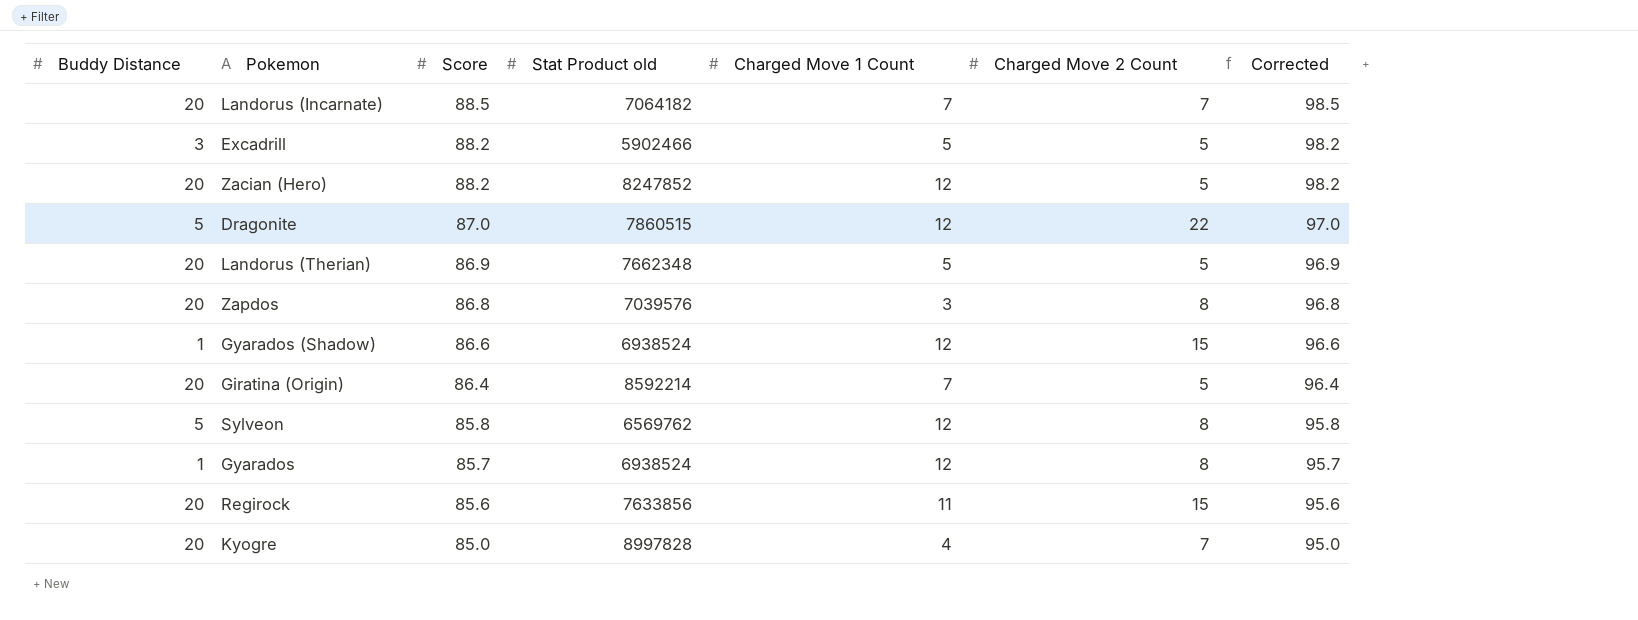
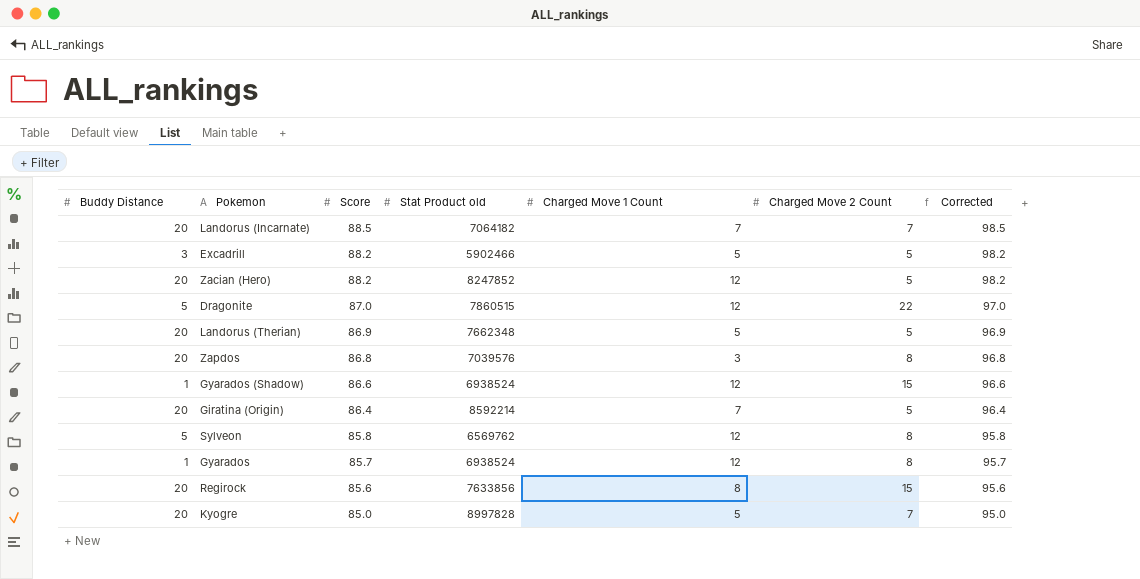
Regirock | Charged Move 1 Count: 11 -> 8
Kyogre | Charged Move 1 Count: 4 -> 5

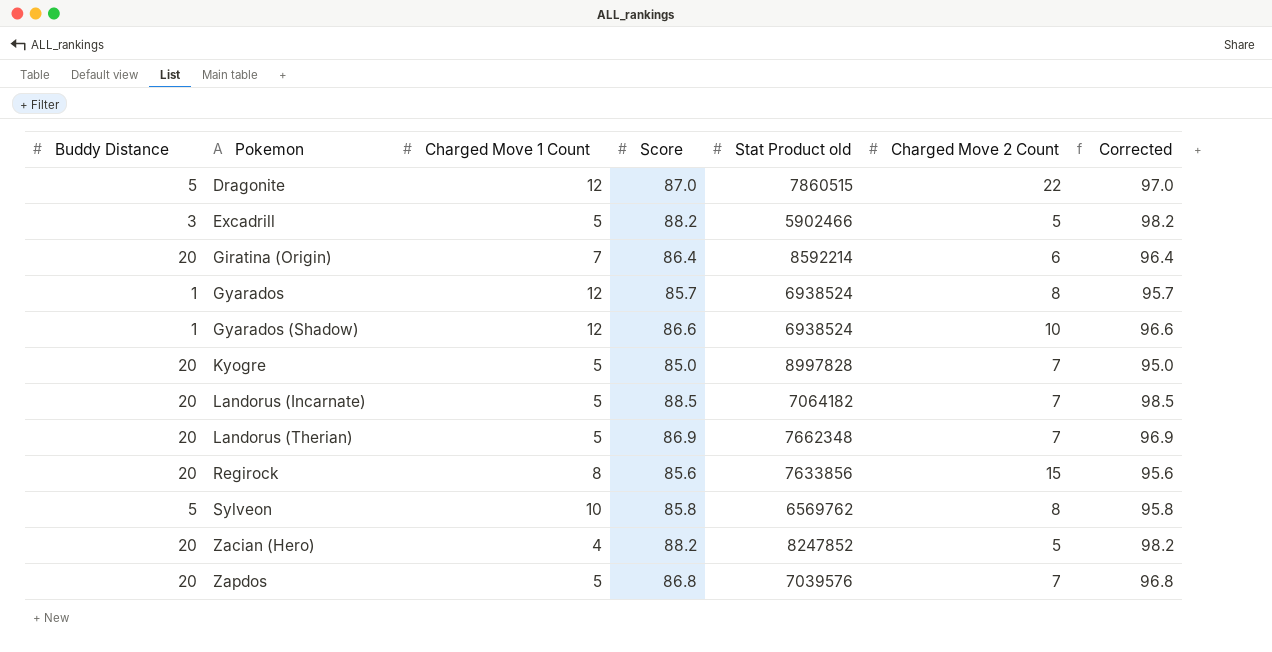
row order: Score descending -> Pokemon ascending
column Charged Move 1 Count | position: 5 -> 3
Giratina (Origin) | Charged Move 2 Count: 5 -> 6
Gyarados (Shadow) | Charged Move 2 Count: 15 -> 10
Landorus (Incarnate) | Charged Move 1 Count: 7 -> 5
Landorus (Therian) | Charged Move 2 Count: 5 -> 7
Sylveon | Charged Move 1 Count: 12 -> 10
Zacian (Hero) | Charged Move 1 Count: 12 -> 4
Zapdos | Charged Move 1 Count: 3 -> 5
Zapdos | Charged Move 2 Count: 8 -> 7

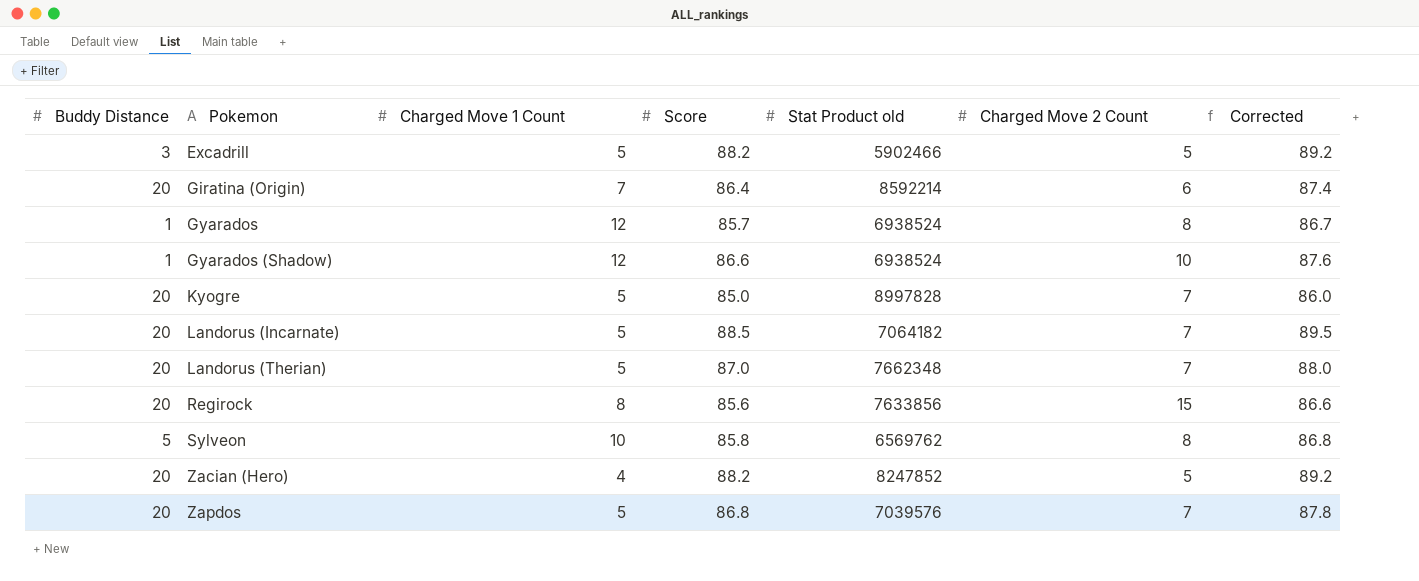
column Corrected | formula: [Score] + 10 -> [Score] + 1
row Dragonite: 5 | 12 | 87.0 | 7860515 | 22 | 97.0 -> none
Landorus (Therian) | Score: 86.9 -> 87.0

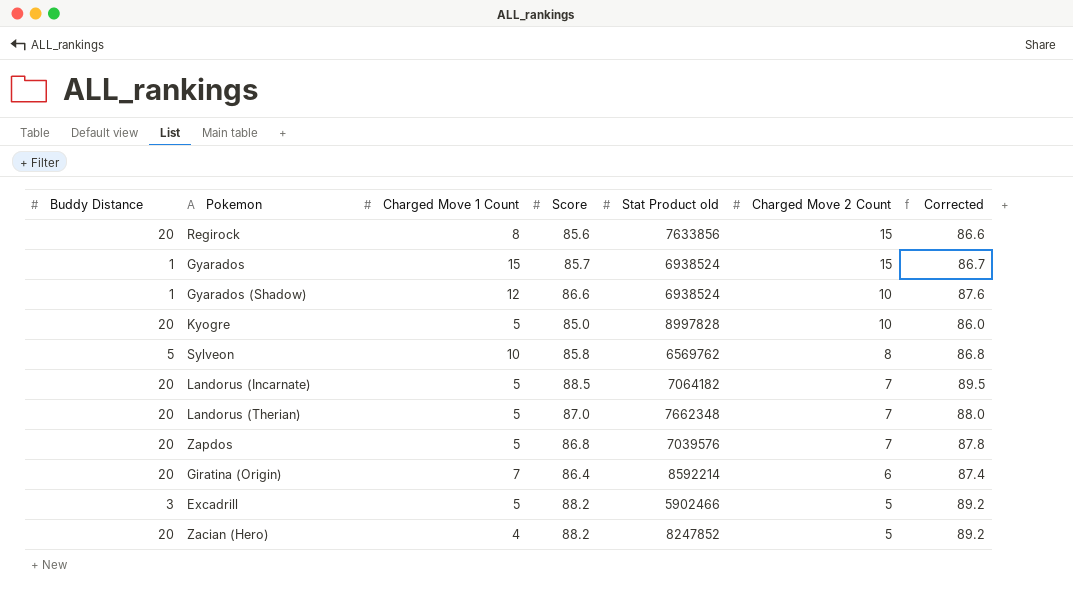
row order: Pokemon ascending -> Charged Move 2 Count descending
Gyarados | Charged Move 1 Count: 12 -> 15
Gyarados | Charged Move 2 Count: 8 -> 15
Kyogre | Charged Move 2 Count: 7 -> 10

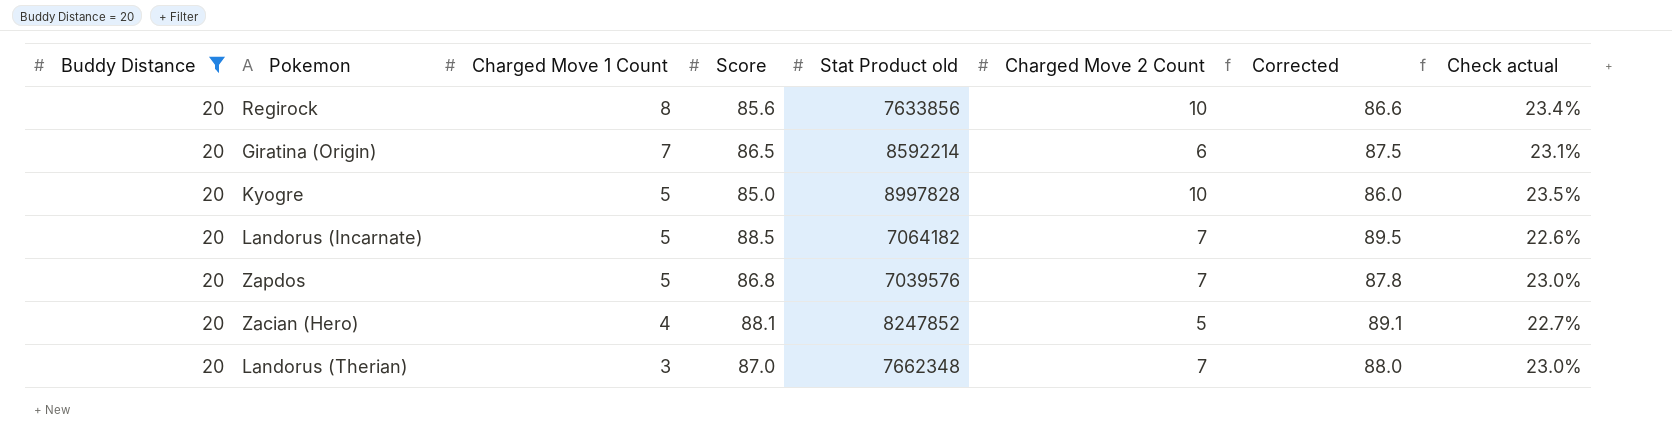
filter: none -> Buddy Distance = 20
row order: Charged Move 2 Count descending -> Charged Move 1 Count descending
column Check actual | formula: none -> [Buddy Distance] / [Score]
Regirock | Charged Move 2 Count: 15 -> 10
Giratina (Origin) | Score: 86.4 -> 86.5
Giratina (Origin) | Corrected: 87.4 -> 87.5
Zacian (Hero) | Score: 88.2 -> 88.1
Zacian (Hero) | Corrected: 89.2 -> 89.1
Landorus (Therian) | Charged Move 1 Count: 5 -> 3

